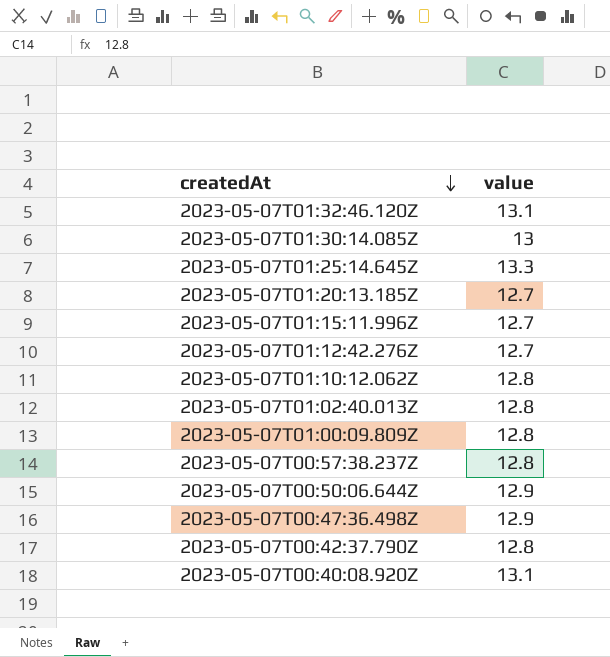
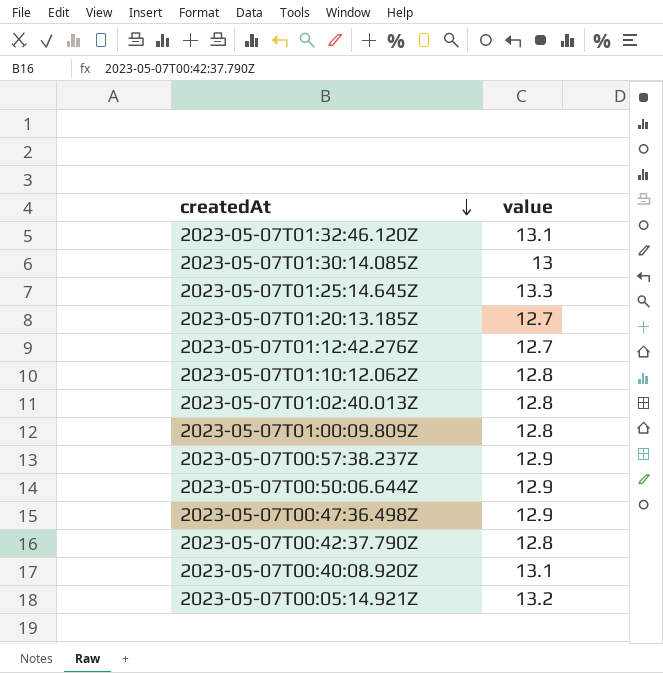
row 2023-05-07T01:15:11.996Z: 12.7 -> none
2023-05-07T00:57:38.237Z | value: 12.8 -> 12.9
row 2023-05-07T00:05:14.921Z: none -> 13.2

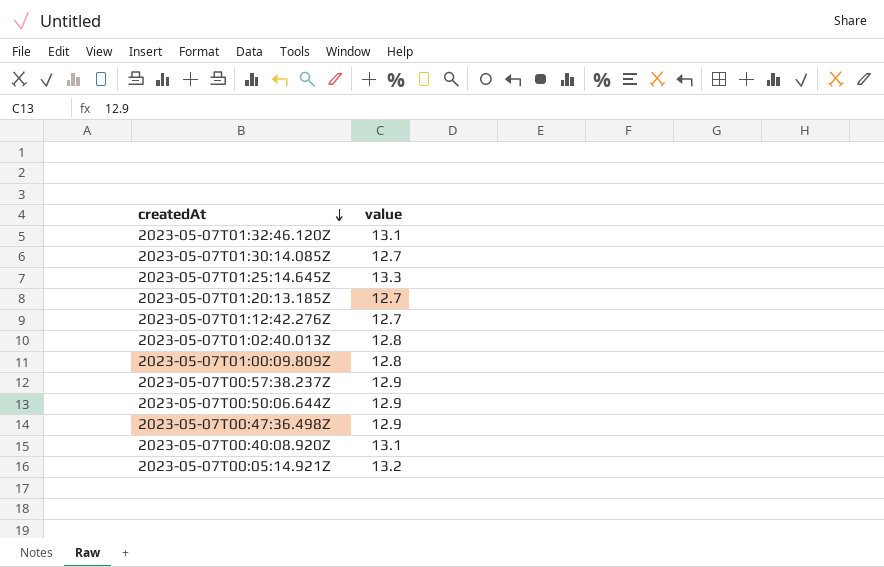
row 2023-05-07T01:10:12.062Z: 12.8 -> none
row 2023-05-07T00:42:37.790Z: 12.8 -> none
2023-05-07T01:30:14.085Z | value: 13 -> 12.7

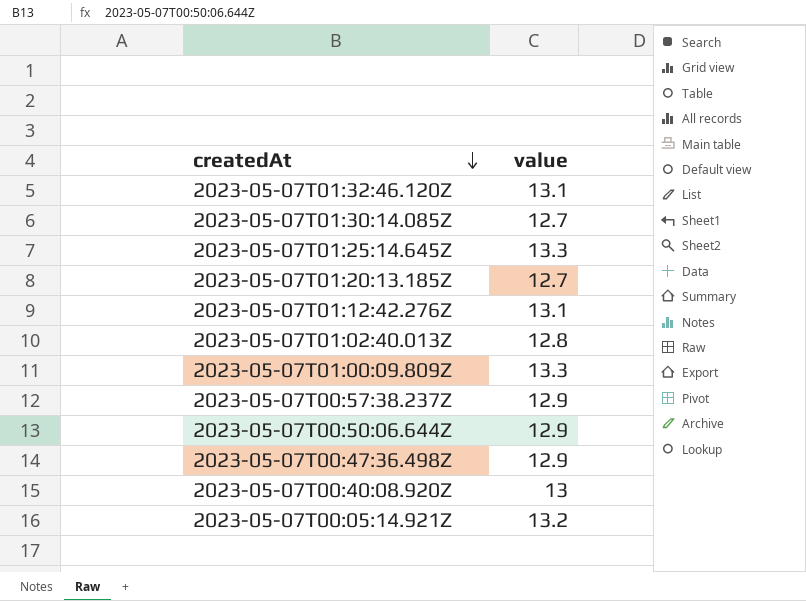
2023-05-07T01:12:42.276Z | value: 12.7 -> 13.1
2023-05-07T01:00:09.809Z | value: 12.8 -> 13.3
2023-05-07T00:40:08.920Z | value: 13.1 -> 13

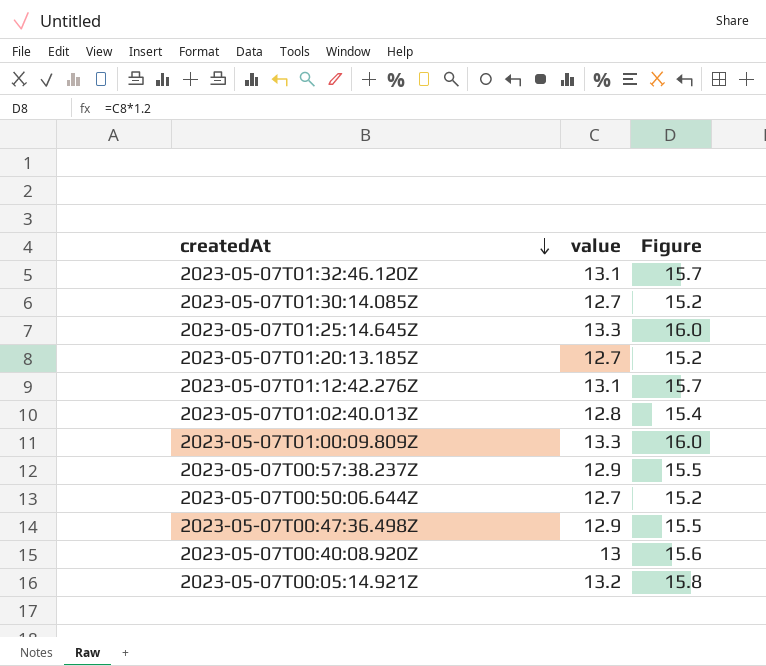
column Figure | formula: none -> [value] * 1.2
2023-05-07T00:50:06.644Z | value: 12.9 -> 12.7

